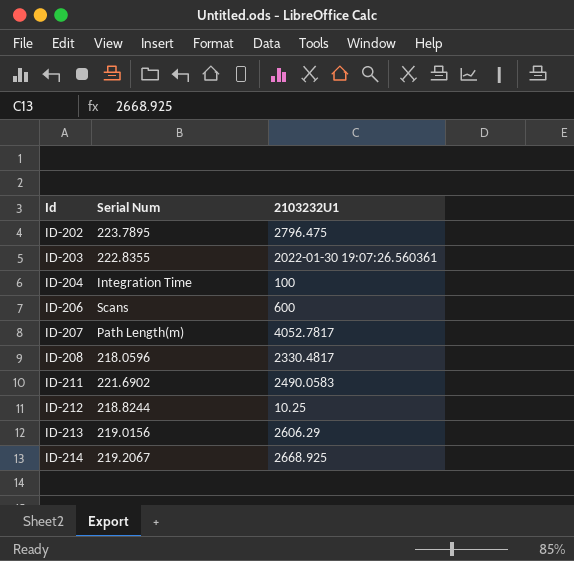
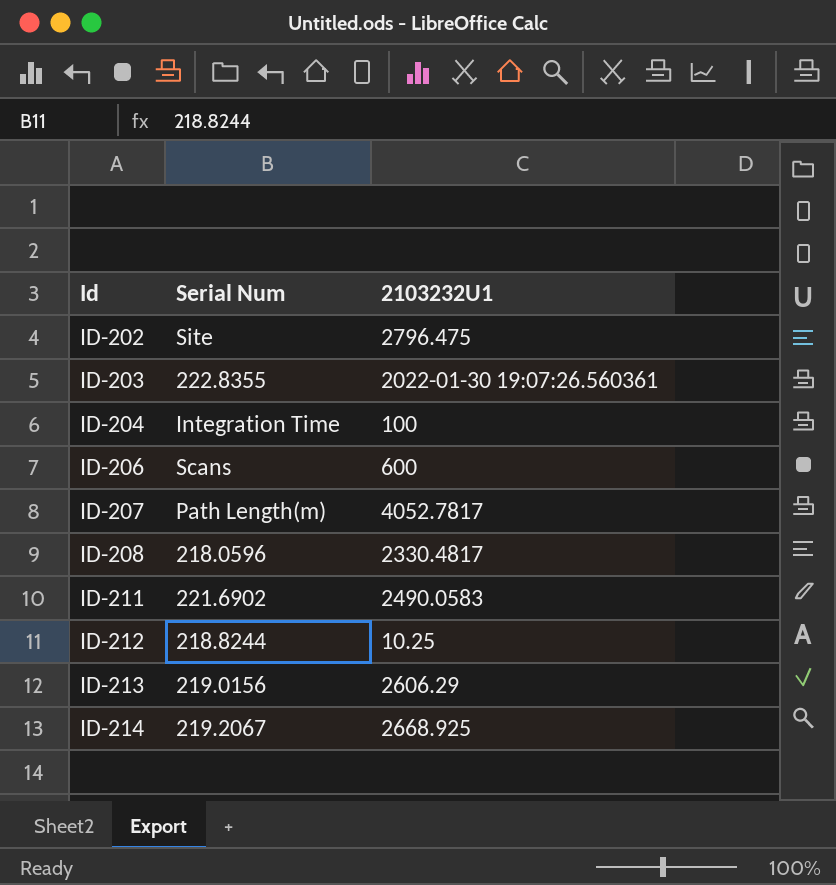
ID-202 | Serial Num: 223.7895 -> Site

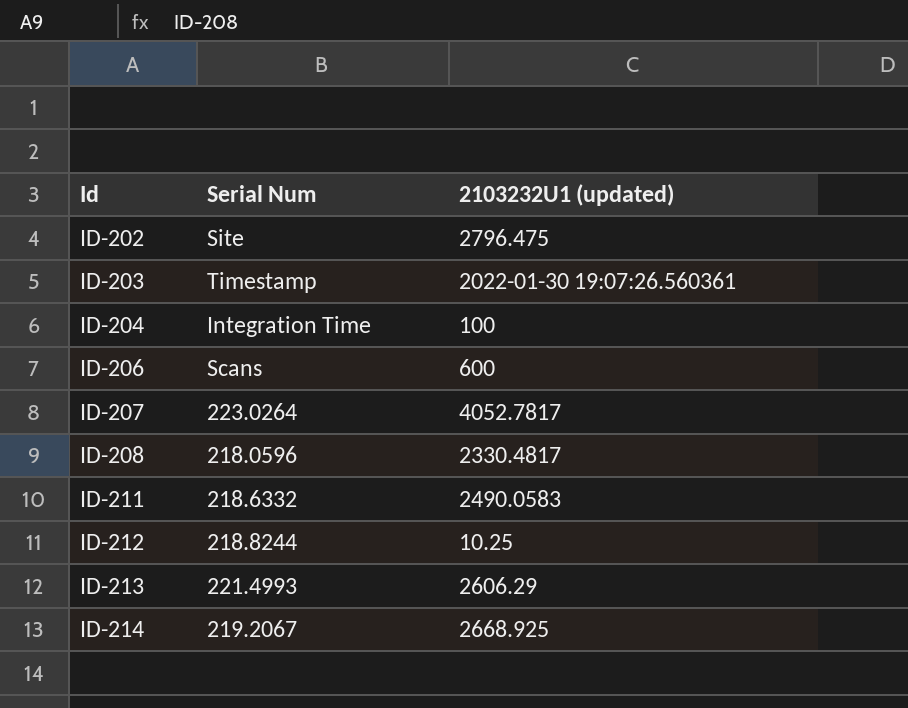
column name: 2103232U1 -> 2103232U1 (updated)
ID-203 | Serial Num: 222.8355 -> Timestamp
ID-207 | Serial Num: Path Length(m) -> 223.0264
ID-211 | Serial Num: 221.6902 -> 218.6332
ID-213 | Serial Num: 219.0156 -> 221.4993

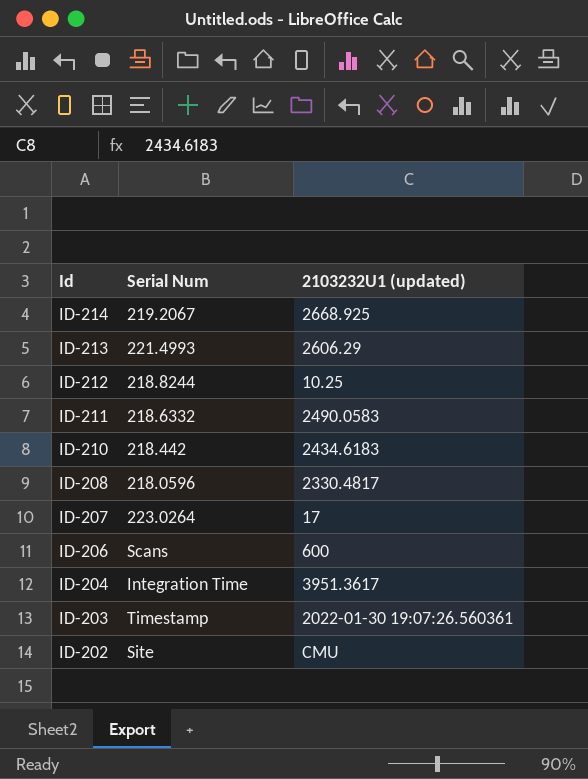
row order: Id ascending -> Id descending
row ID-210: none -> 218.442 | 2434.6183
ID-207 | 2103232U1 (updated): 4052.7817 -> 17
ID-204 | 2103232U1 (updated): 100 -> 3951.3617
ID-202 | 2103232U1 (updated): 2796.475 -> CMU

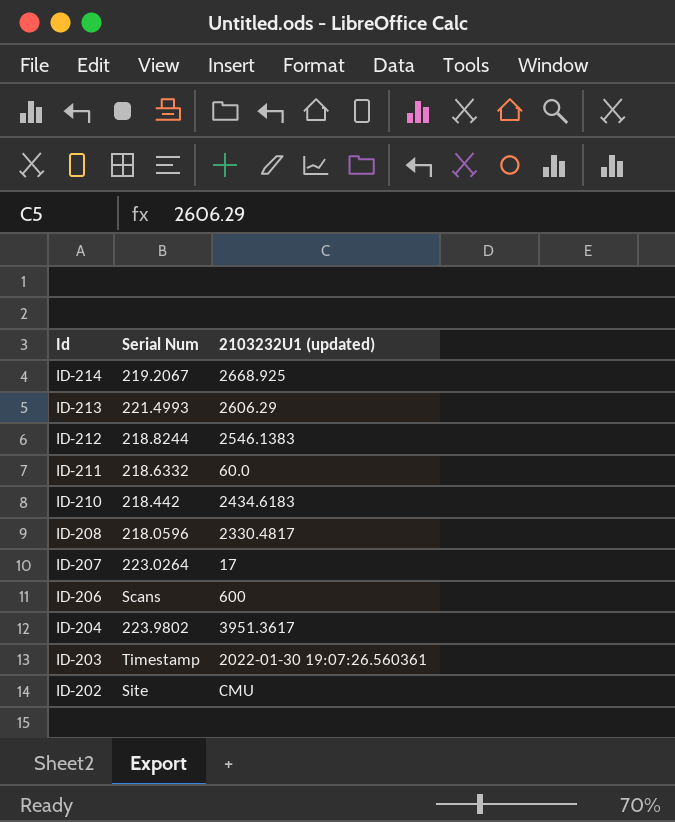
ID-212 | 2103232U1 (updated): 10.25 -> 2546.1383
ID-211 | 2103232U1 (updated): 2490.0583 -> 60.0
ID-204 | Serial Num: Integration Time -> 223.9802

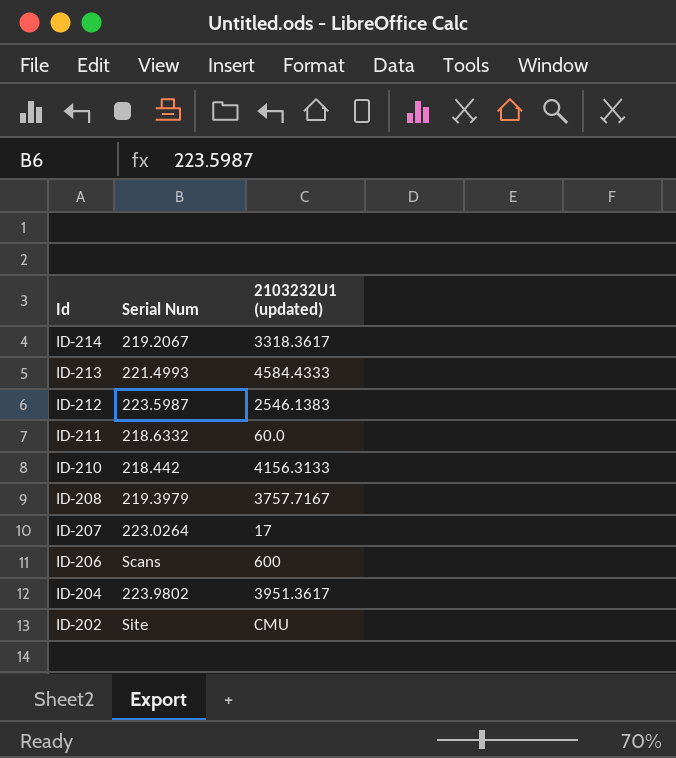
row ID-203: Timestamp | 2022-01-30 19:07:26.560361 -> none
ID-214 | 2103232U1 (updated): 2668.925 -> 3318.3617
ID-213 | 2103232U1 (updated): 2606.29 -> 4584.4333
ID-212 | Serial Num: 218.8244 -> 223.5987
ID-210 | 2103232U1 (updated): 2434.6183 -> 4156.3133
ID-208 | Serial Num: 218.0596 -> 219.3979
ID-208 | 2103232U1 (updated): 2330.4817 -> 3757.7167

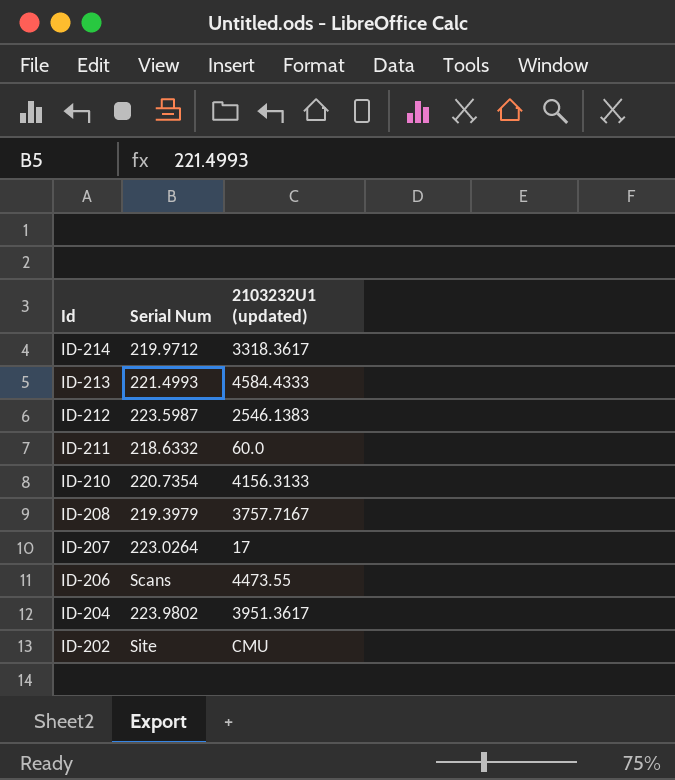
ID-214 | Serial Num: 219.2067 -> 219.9712
ID-210 | Serial Num: 218.442 -> 220.7354
ID-206 | 2103232U1 (updated): 600 -> 4473.55

